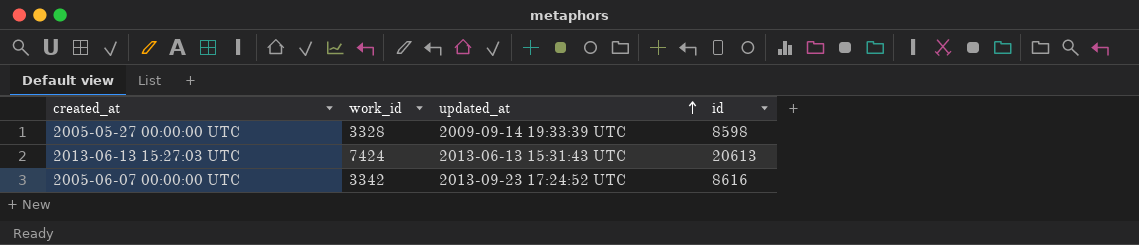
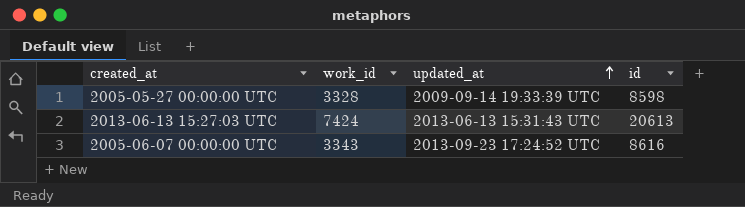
2005-06-07 00:00:00 UTC | work_id: 3342 -> 3343

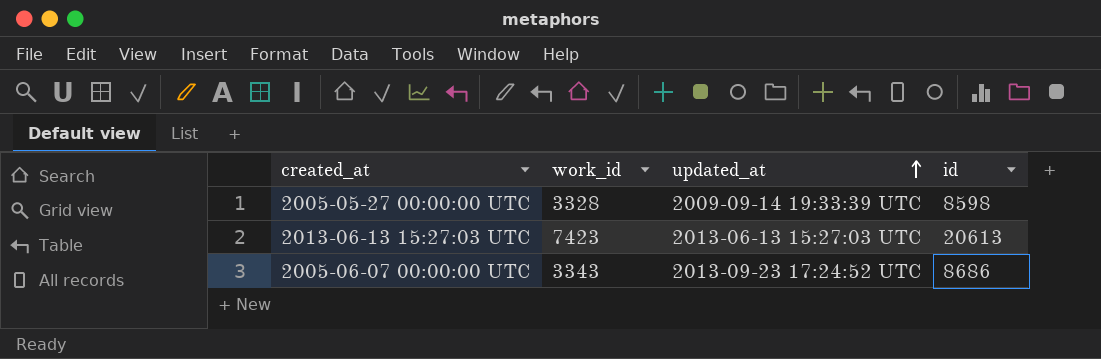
2013-06-13 15:27:03 UTC | work_id: 7424 -> 7423
2013-06-13 15:27:03 UTC | updated_at: 2013-06-13 15:31:43 UTC -> 2013-06-13 15:27:03 UTC
2005-06-07 00:00:00 UTC | id: 8616 -> 8686

